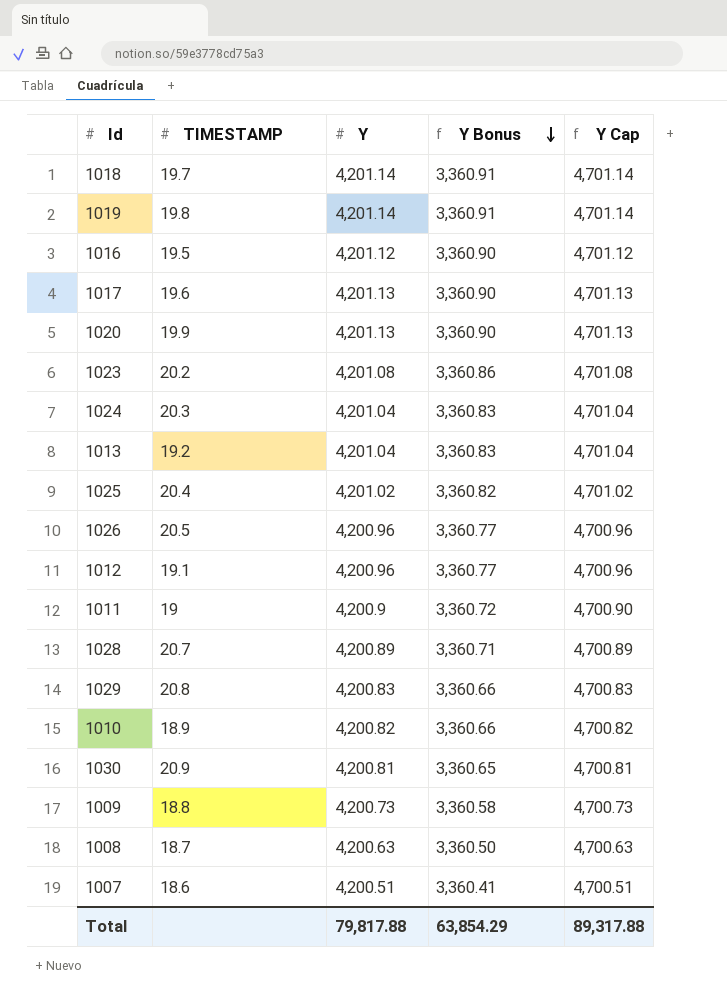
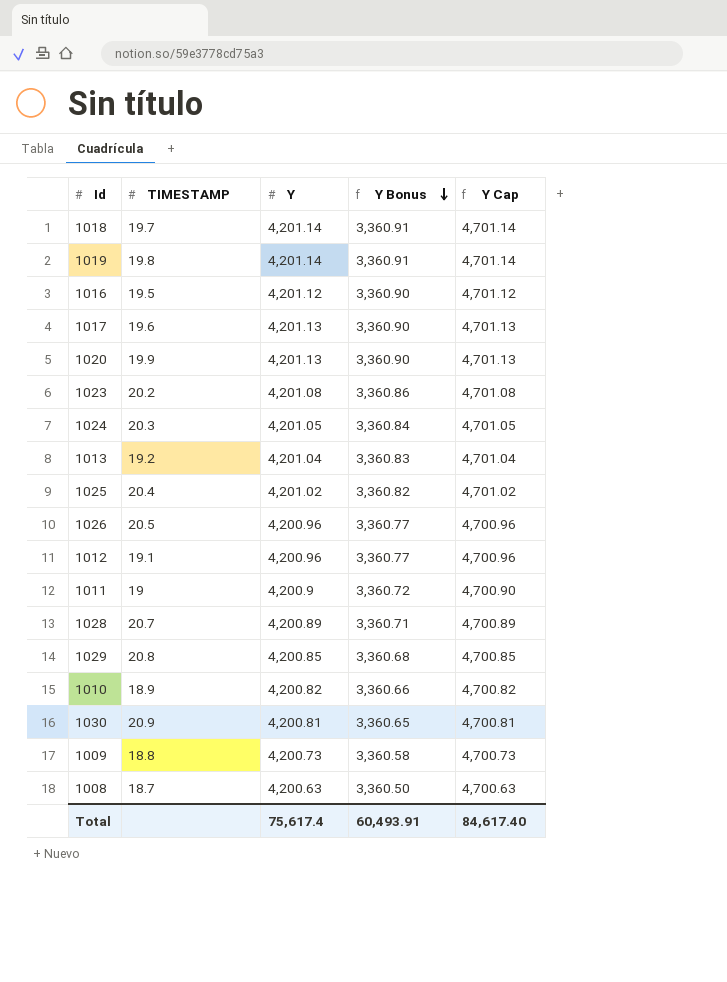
row 1007: 18.6 | 4,200.51 | 3,360.41 | 4,700.51 -> none
1024 | Y: 4,201.04 -> 4,201.05
1024 | Y Bonus: 3,360.83 -> 3,360.84
1024 | Y Cap: 4,701.04 -> 4,701.05
1029 | Y: 4,200.83 -> 4,200.85
1029 | Y Bonus: 3,360.66 -> 3,360.68
1029 | Y Cap: 4,700.83 -> 4,700.85
Total | Y: 79,817.88 -> 75,617.4
Total | Y Bonus: 63,854.29 -> 60,493.91
Total | Y Cap: 89,317.88 -> 84,617.40

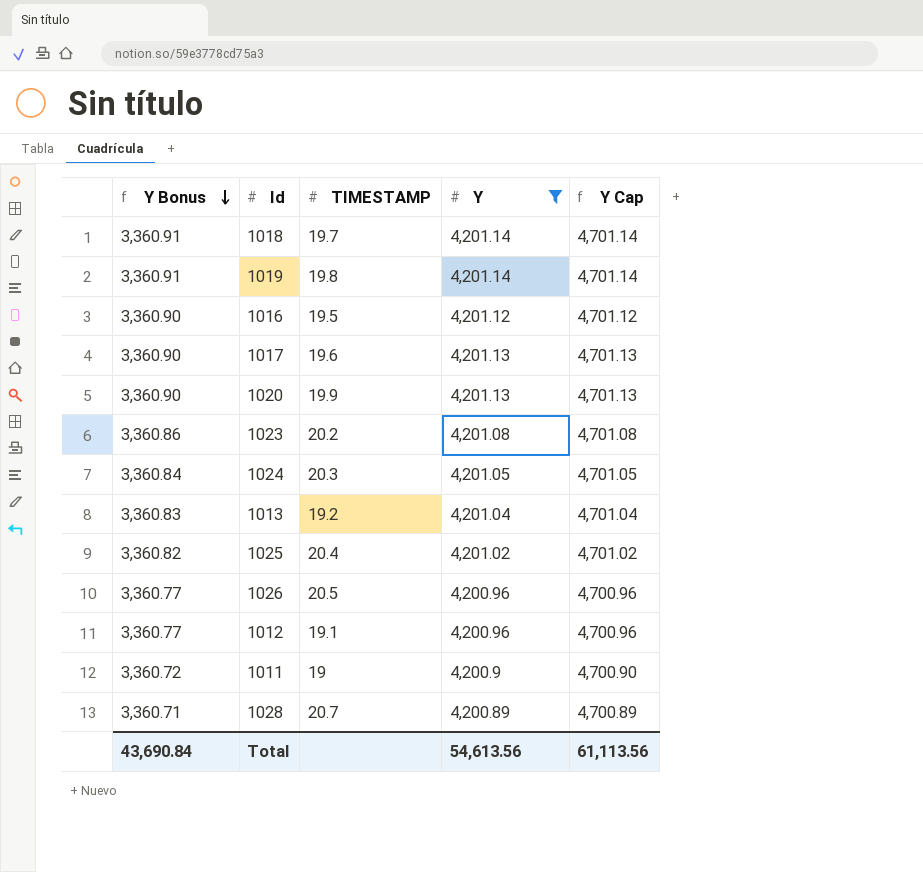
filter: none -> Y >= 4,200.89
column Y Bonus | position: 4 -> 1
Total | Y Bonus: 60,493.91 -> 43,690.84
Total | Y: 75,617.4 -> 54,613.56
Total | Y Cap: 84,617.40 -> 61,113.56

